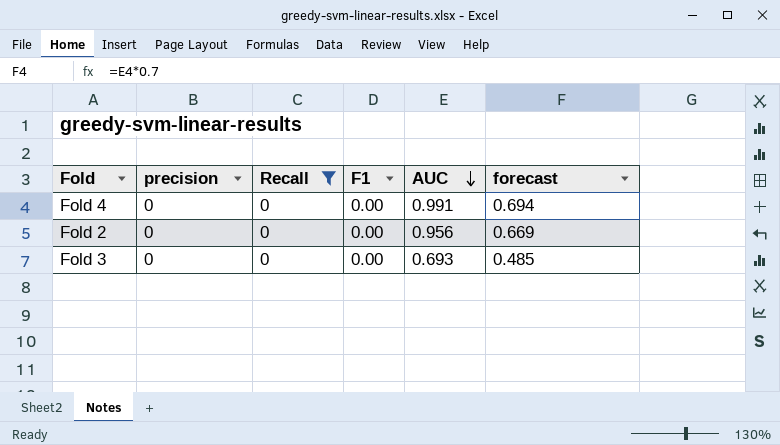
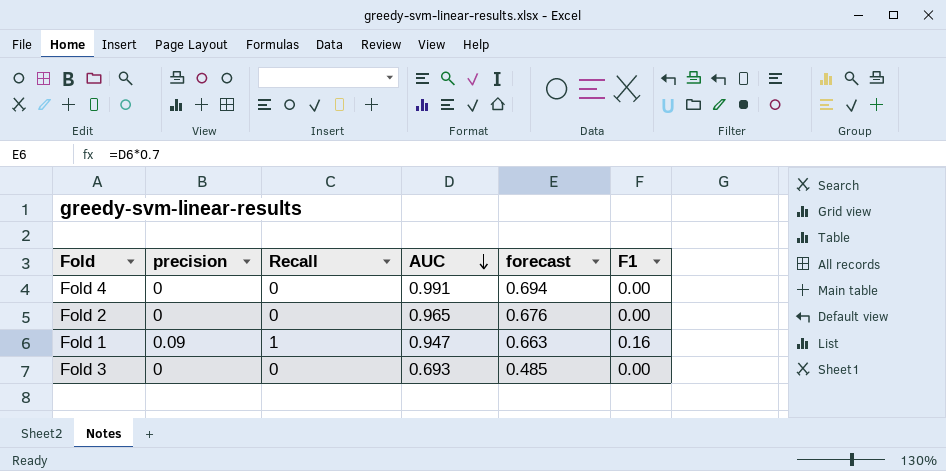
filter: Recall = 0 -> none
column F1 | position: 4 -> 6
Fold 2 | AUC: 0.956 -> 0.965
Fold 2 | forecast: 0.669 -> 0.676

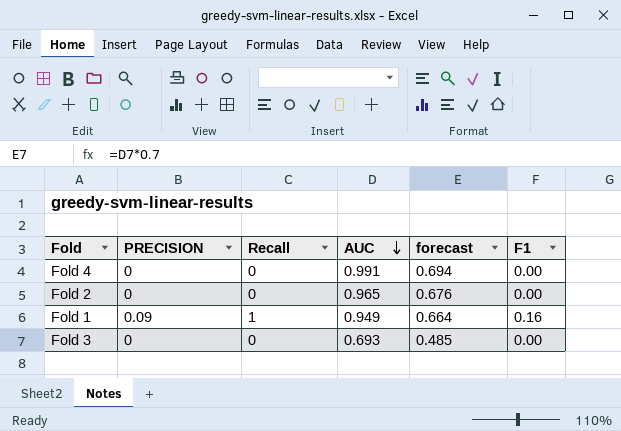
column name: precision -> PRECISION
Fold 1 | AUC: 0.947 -> 0.949
Fold 1 | forecast: 0.663 -> 0.664

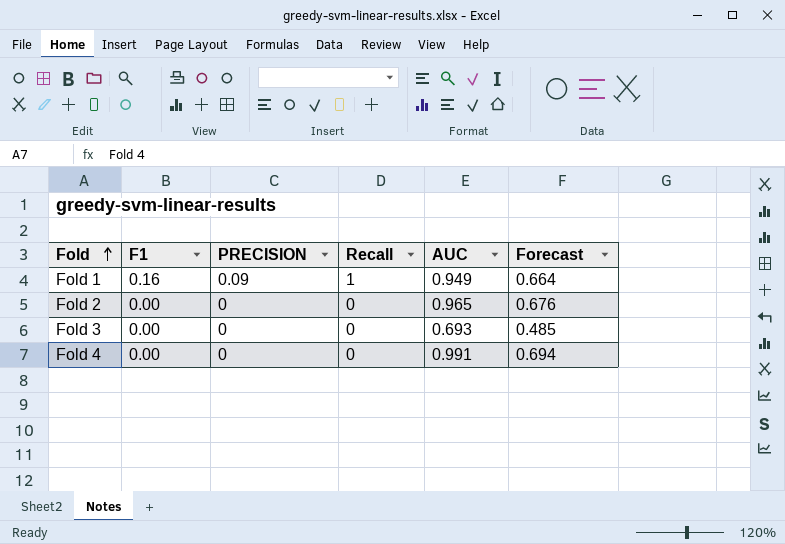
row order: AUC descending -> Fold ascending
column F1 | position: 6 -> 2
column name: forecast -> Forecast

